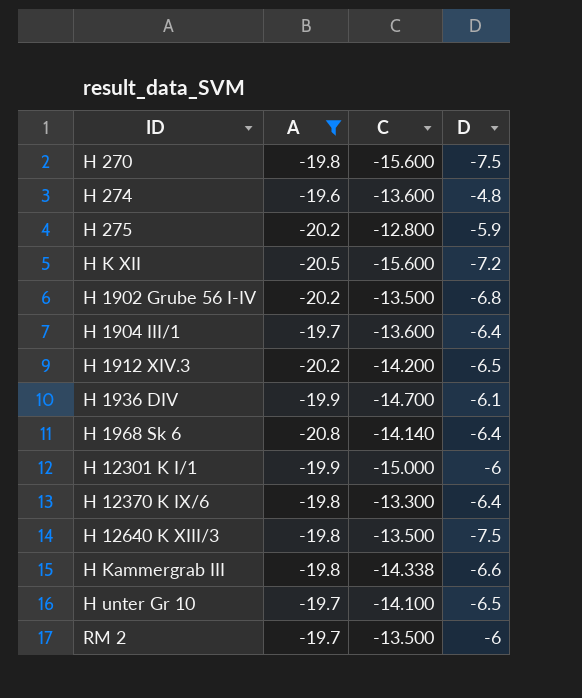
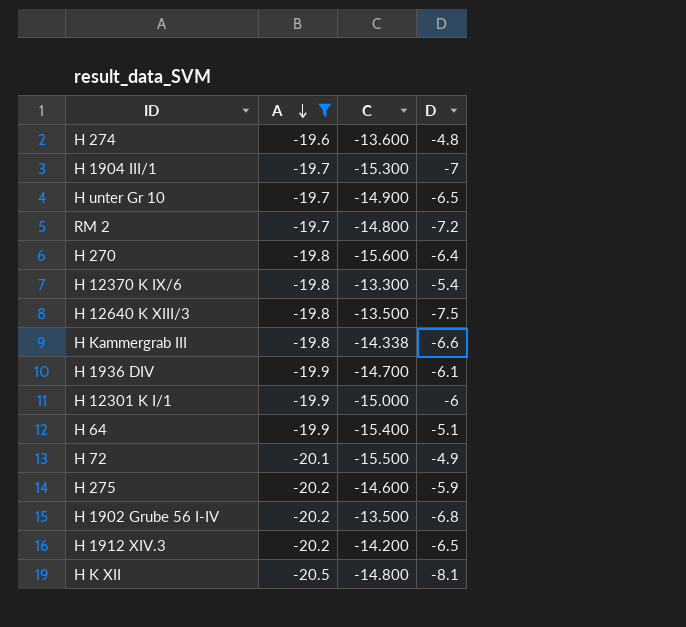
row order: none -> A descending
row H 1968 Sk 6: -20.8 | -14.140 | -6.4 -> none
H 1904 III/1 | C: -13.600 -> -15.300
H 1904 III/1 | D: -6.4 -> -7
H unter Gr 10 | C: -14.100 -> -14.900
RM 2 | C: -13.500 -> -14.800
RM 2 | D: -6 -> -7.2
H 270 | D: -7.5 -> -6.4
H 12370 K IX/6 | D: -6.4 -> -5.4
row H 64: none -> -19.9 | -15.400 | -5.1
row H 72: none -> -20.1 | -15.500 | -4.9
H 275 | C: -12.800 -> -14.600
H K XII | C: -15.600 -> -14.800
H K XII | D: -7.2 -> -8.1

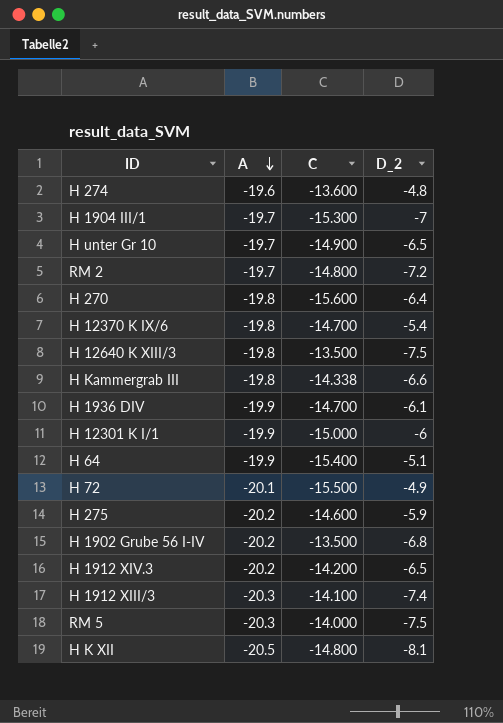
filter: A != -20.3 -> none
column name: D -> D_2
H 12370 K IX/6 | C: -13.300 -> -14.700

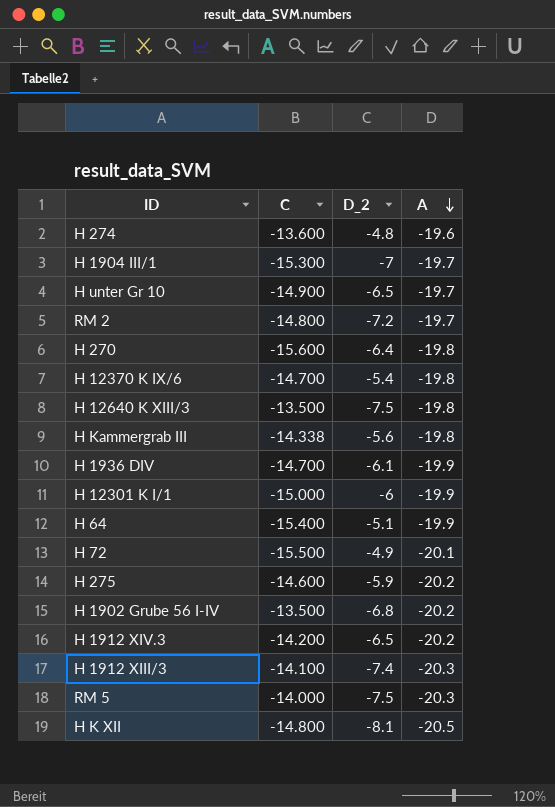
column A | position: 2 -> 4
H Kammergrab III | D_2: -6.6 -> -5.6

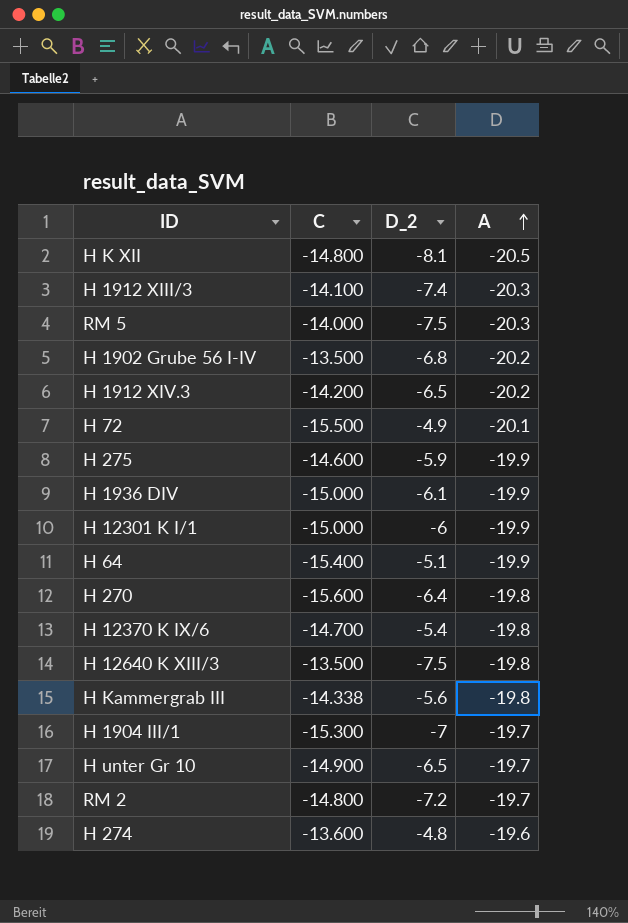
row order: A descending -> A ascending
H 275 | A: -20.2 -> -19.9
H 1936 DIV | C: -14.700 -> -15.000

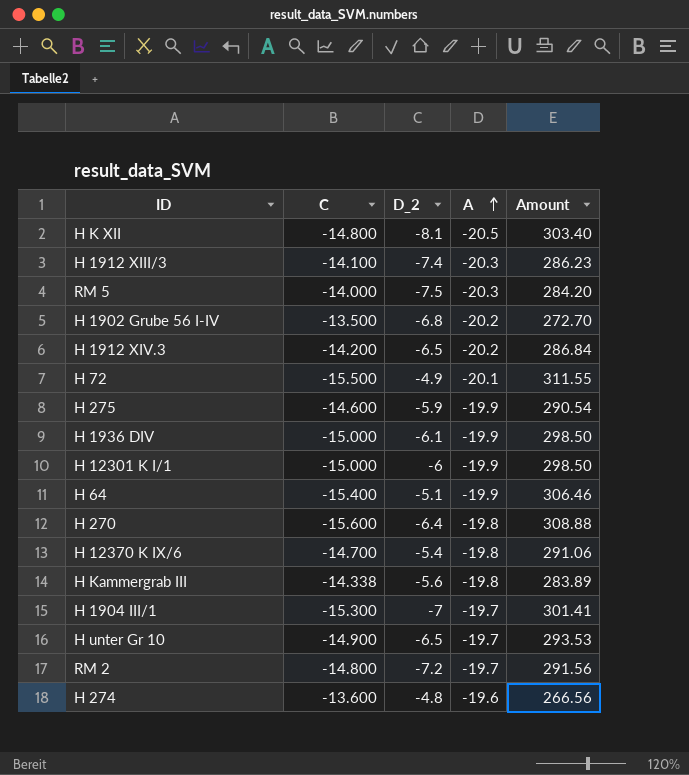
column Amount | formula: none -> [C] * [A]
row H 12640 K XIII/3: -13.500 | -7.5 | -19.8 -> none

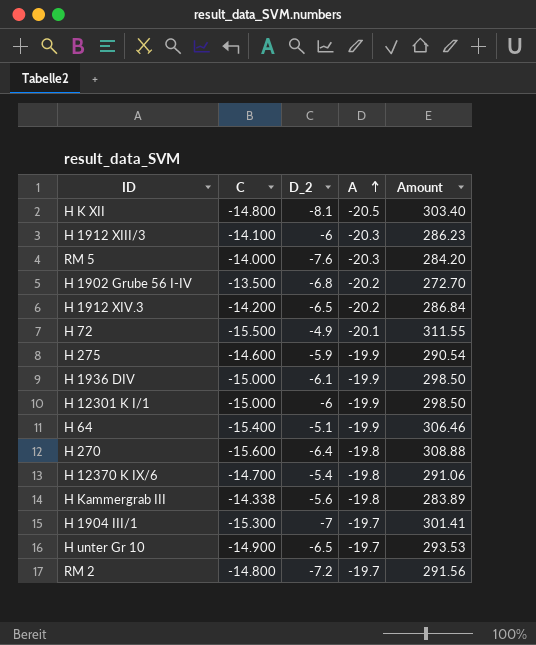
row H 274: -13.600 | -4.8 | -19.6 | 266.56 -> none
H 1912 XIII/3 | D_2: -7.4 -> -6
RM 5 | D_2: -7.5 -> -7.6

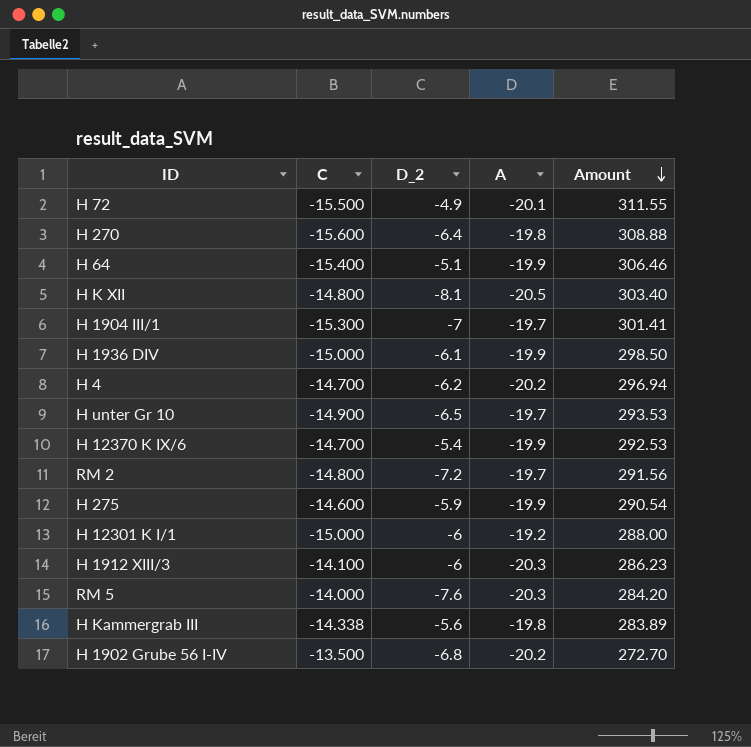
row order: A ascending -> Amount descending
row H 1912 XIV.3: -14.200 | -6.5 | -20.2 | 286.84 -> none
row H 4: none -> -14.700 | -6.2 | -20.2 | 296.94
H 12370 K IX/6 | A: -19.8 -> -19.9
H 12370 K IX/6 | Amount: 291.06 -> 292.53
H 12301 K I/1 | A: -19.9 -> -19.2
H 12301 K I/1 | Amount: 298.50 -> 288.00

